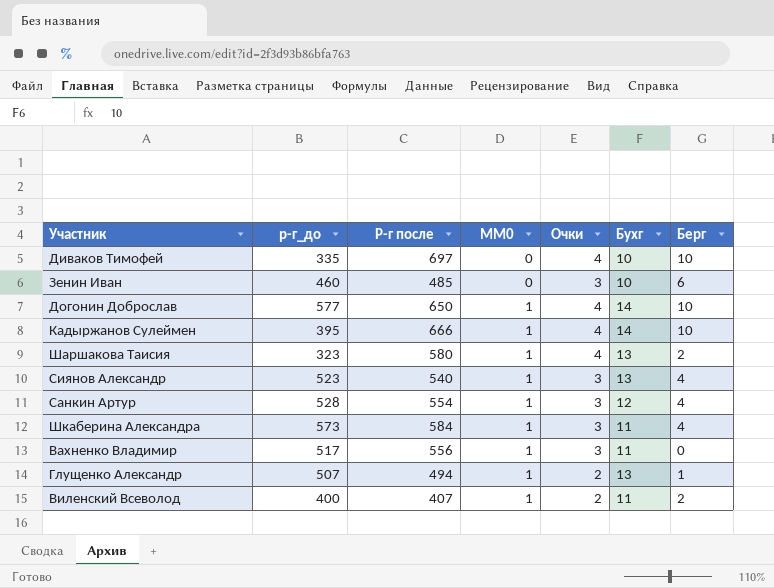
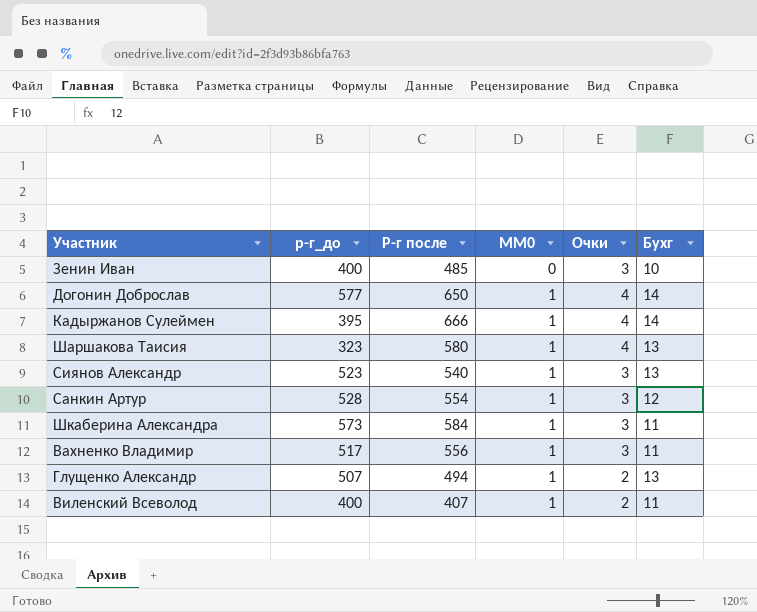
column Берг | position: 7 -> none
row Диваков Тимофей: 335 | 697 | 0 | 4 | 10 | 10 -> none
Зенин Иван | р-г_до: 460 -> 400

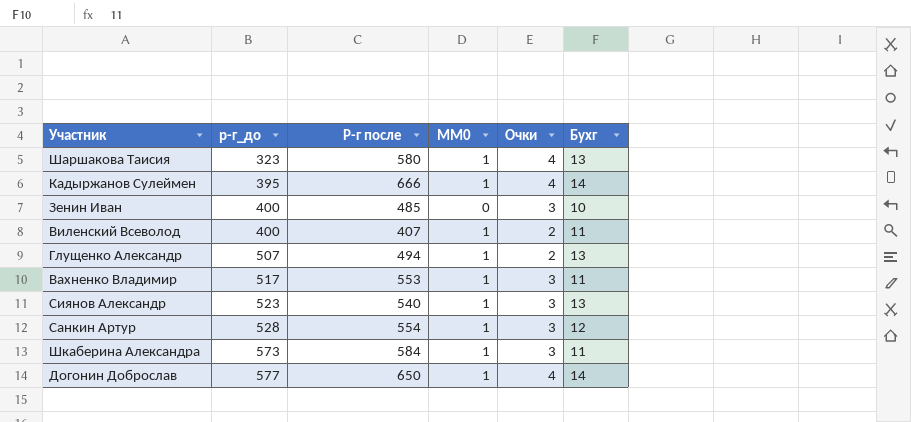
row order: MM0 ascending -> р-г_до ascending
Вахненко Владимир | Р-г после: 556 -> 553

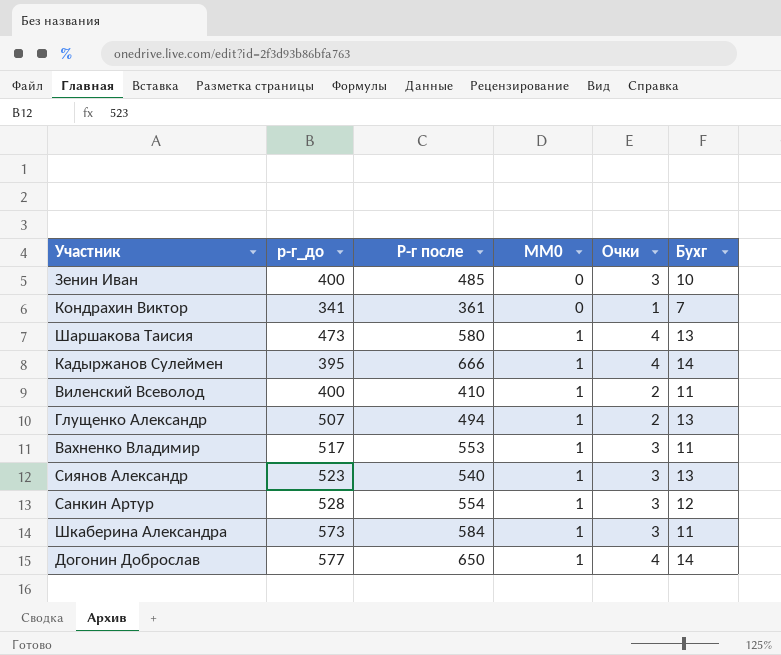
row order: р-г_до ascending -> MM0 ascending
row Кондрахин Виктор: none -> 341 | 361 | 0 | 1 | 7
Шаршакова Таисия | р-г_до: 323 -> 473
Виленский Всеволод | Р-г после: 407 -> 410

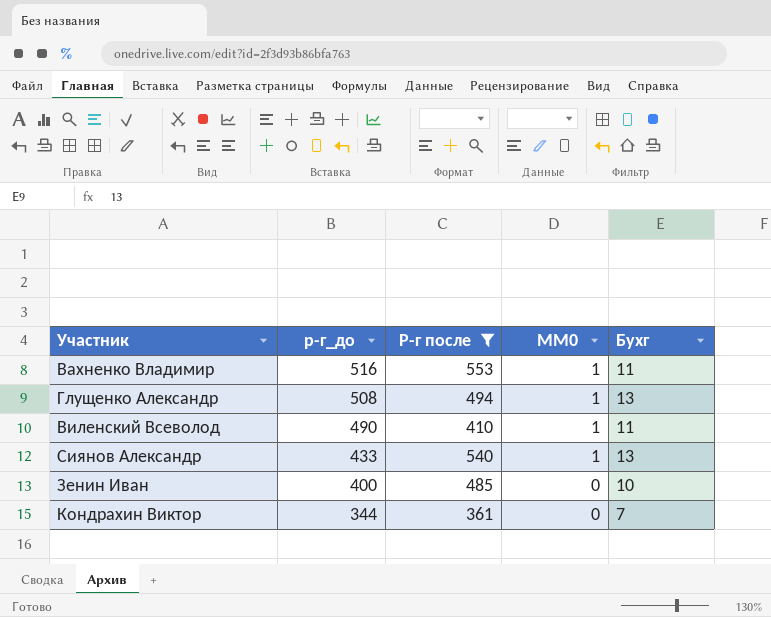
filter: none -> Р-г после <= 553
row order: MM0 ascending -> р-г_до descending
column Очки | position: 5 -> none
Вахненко Владимир | р-г_до: 517 -> 516
Глущенко Александр | р-г_до: 507 -> 508
Виленский Всеволод | р-г_до: 400 -> 490
Сиянов Александр | р-г_до: 523 -> 433
Кондрахин Виктор | р-г_до: 341 -> 344

